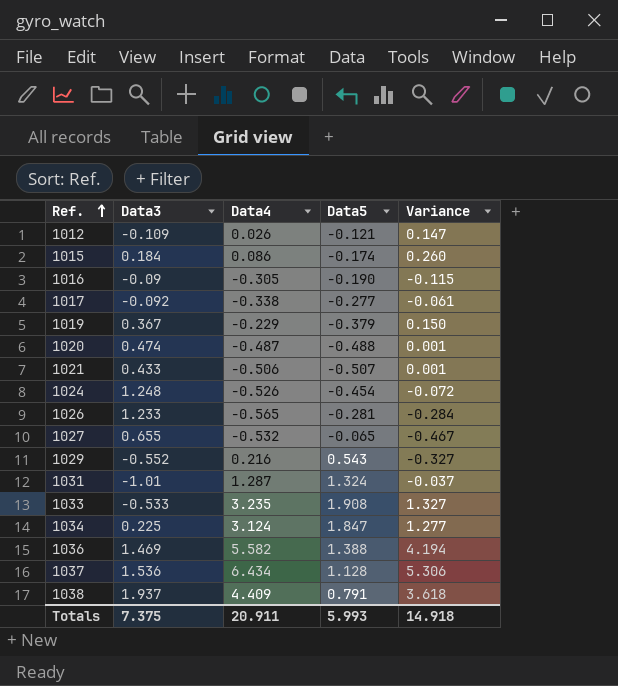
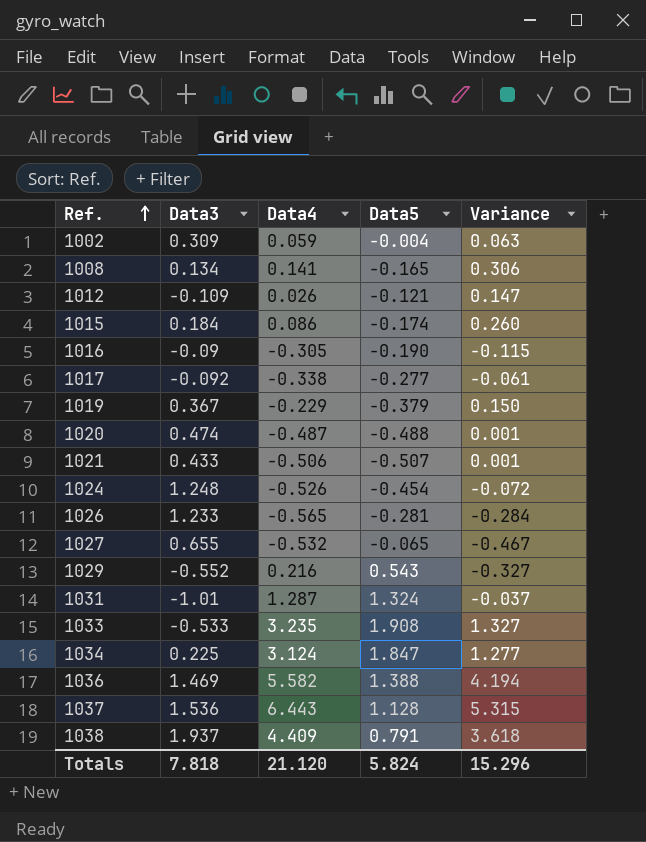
row 1002: none -> 0.309 | 0.059 | -0.004 | 0.063
row 1008: none -> 0.134 | 0.141 | -0.165 | 0.306
1037 | Data4: 6.434 -> 6.443
1037 | Variance: 5.306 -> 5.315
Totals | Data3: 7.375 -> 7.818
Totals | Data4: 20.911 -> 21.120
Totals | Data5: 5.993 -> 5.824
Totals | Variance: 14.918 -> 15.296

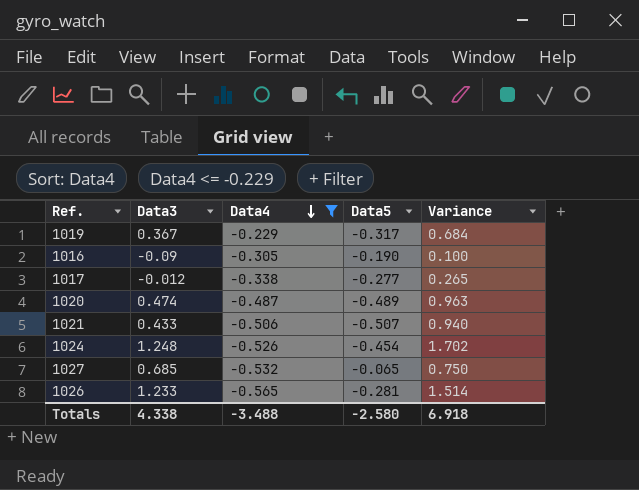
filter: none -> Data4 <= -0.229
row order: Ref. ascending -> Data4 descending
column Variance | formula: [Data4] - [Data5] -> [Data3] - [Data5]
1019 | Data5: -0.379 -> -0.317
1017 | Data3: -0.092 -> -0.012
1020 | Data5: -0.488 -> -0.489
1027 | Data3: 0.655 -> 0.685
Totals | Data3: 7.818 -> 4.338
Totals | Data4: 21.120 -> -3.488
Totals | Data5: 5.824 -> -2.580
Totals | Variance: 15.296 -> 6.918

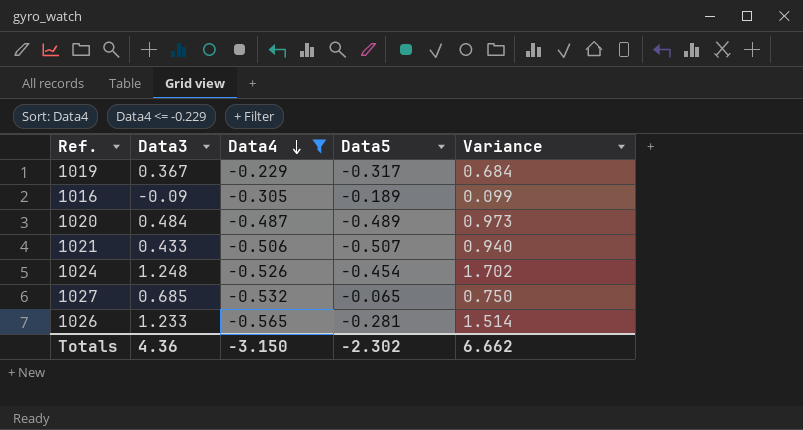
row 1017: -0.012 | -0.338 | -0.277 | 0.265 -> none
1016 | Data5: -0.190 -> -0.189
1016 | Variance: 0.100 -> 0.099
1020 | Data3: 0.474 -> 0.484
1020 | Variance: 0.963 -> 0.973
Totals | Data3: 4.338 -> 4.36
Totals | Data4: -3.488 -> -3.150
Totals | Data5: -2.580 -> -2.302
Totals | Variance: 6.918 -> 6.662

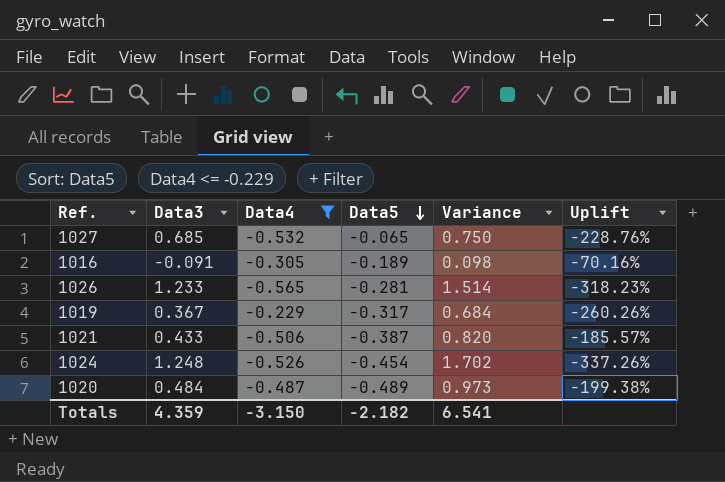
row order: Data4 descending -> Data5 descending
column Uplift | formula: none -> ([Data3] - [Data4]) / [Data4]
1016 | Data3: -0.09 -> -0.091
1016 | Variance: 0.099 -> 0.098
1021 | Data5: -0.507 -> -0.387
1021 | Variance: 0.940 -> 0.820
Totals | Data3: 4.36 -> 4.359
Totals | Data5: -2.302 -> -2.182
Totals | Variance: 6.662 -> 6.541

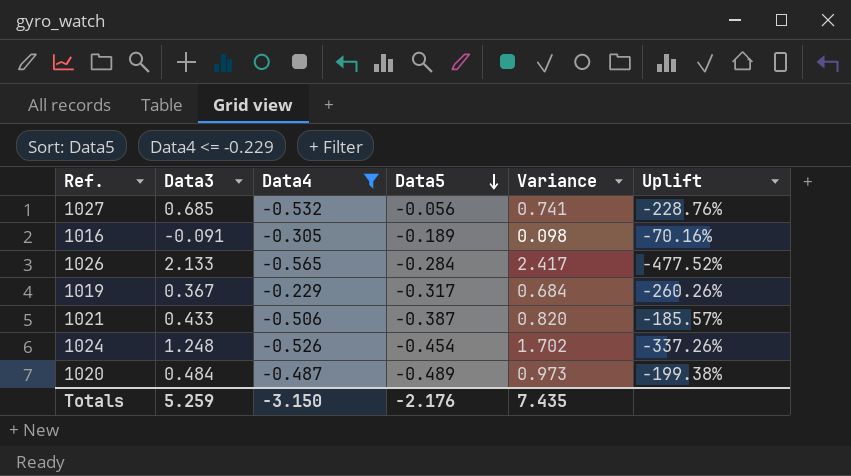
1027 | Data5: -0.065 -> -0.056
1027 | Variance: 0.750 -> 0.741
1026 | Data3: 1.233 -> 2.133
1026 | Data5: -0.281 -> -0.284
1026 | Variance: 1.514 -> 2.417
1026 | Uplift: -318.23% -> -477.52%
Totals | Data3: 4.359 -> 5.259
Totals | Data5: -2.182 -> -2.176
Totals | Variance: 6.541 -> 7.435

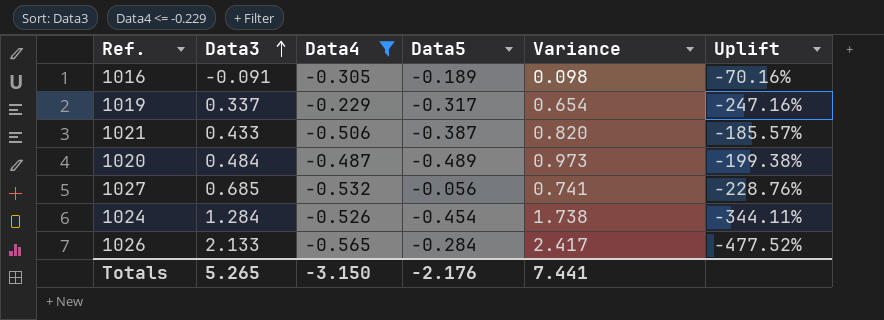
row order: Data5 descending -> Data3 ascending
1019 | Data3: 0.367 -> 0.337
1019 | Variance: 0.684 -> 0.654
1019 | Uplift: -260.26% -> -247.16%
1024 | Data3: 1.248 -> 1.284
1024 | Variance: 1.702 -> 1.738
1024 | Uplift: -337.26% -> -344.11%
Totals | Data3: 5.259 -> 5.265
Totals | Variance: 7.435 -> 7.441

